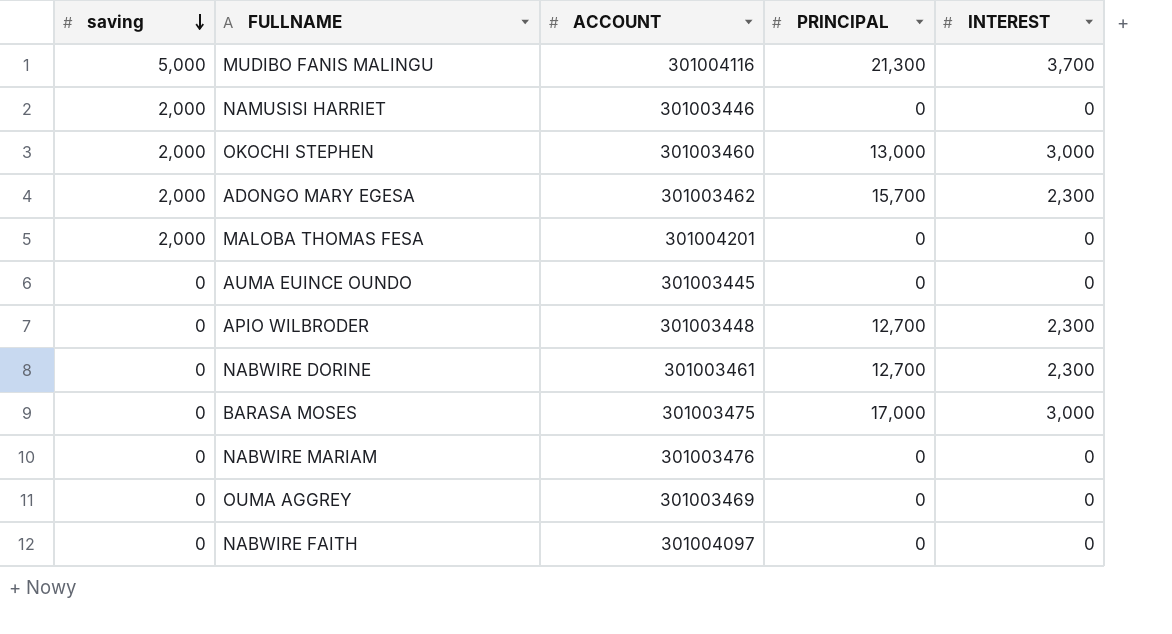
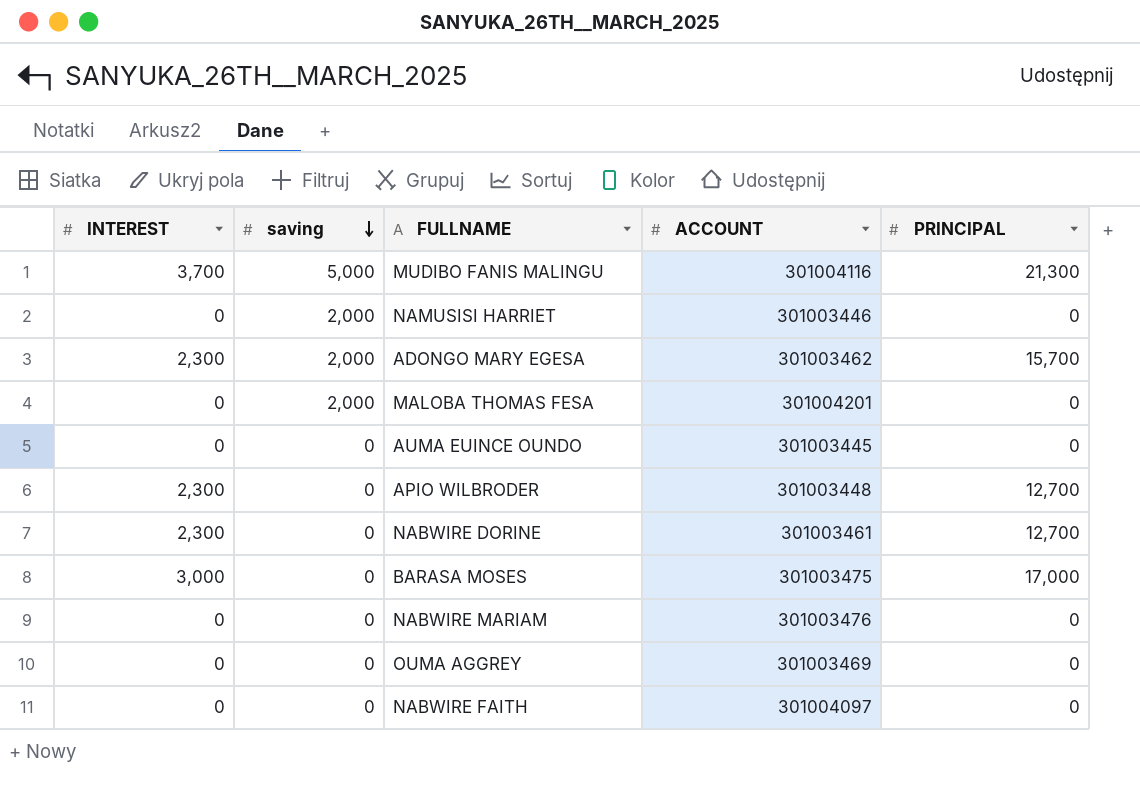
column INTEREST | position: 5 -> 1
row OKOCHI STEPHEN: 2,000 | 301003460 | 13,000 | 3,000 -> none

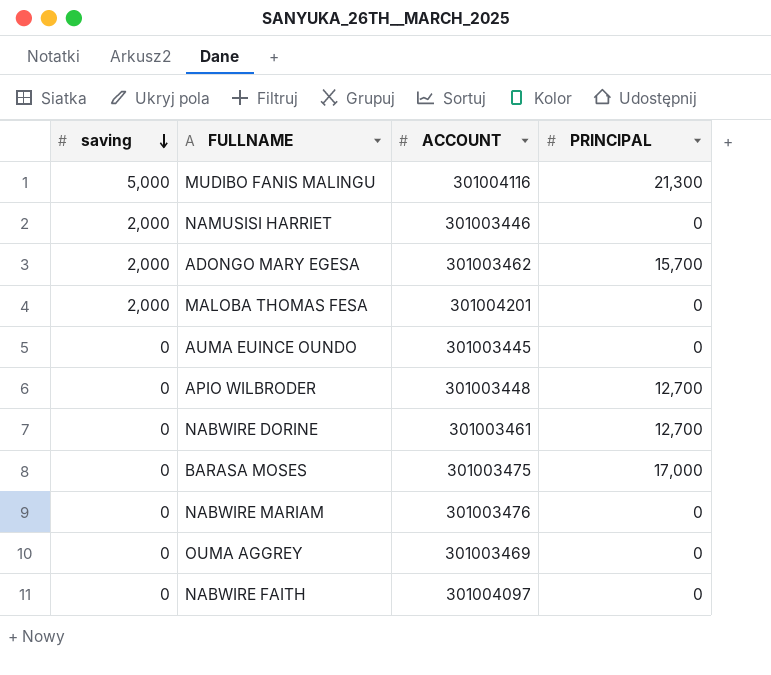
column INTEREST | position: 1 -> none

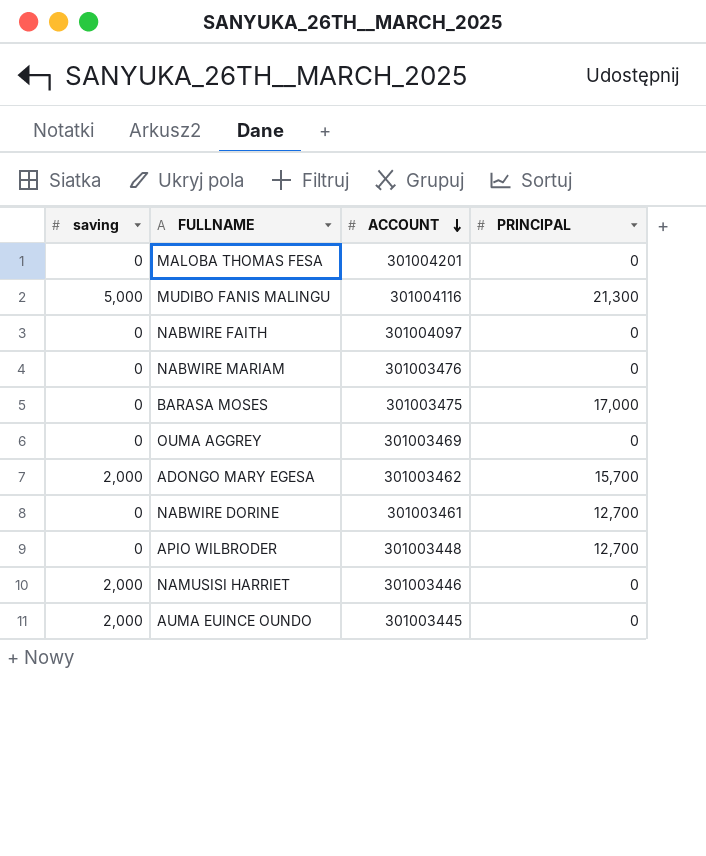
row order: saving descending -> ACCOUNT descending
MALOBA THOMAS FESA | saving: 2,000 -> 0
AUMA EUINCE OUNDO | saving: 0 -> 2,000

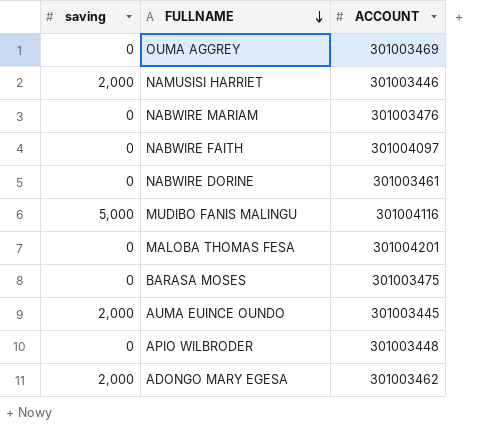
row order: ACCOUNT descending -> FULLNAME descending
column PRINCIPAL | position: 4 -> none

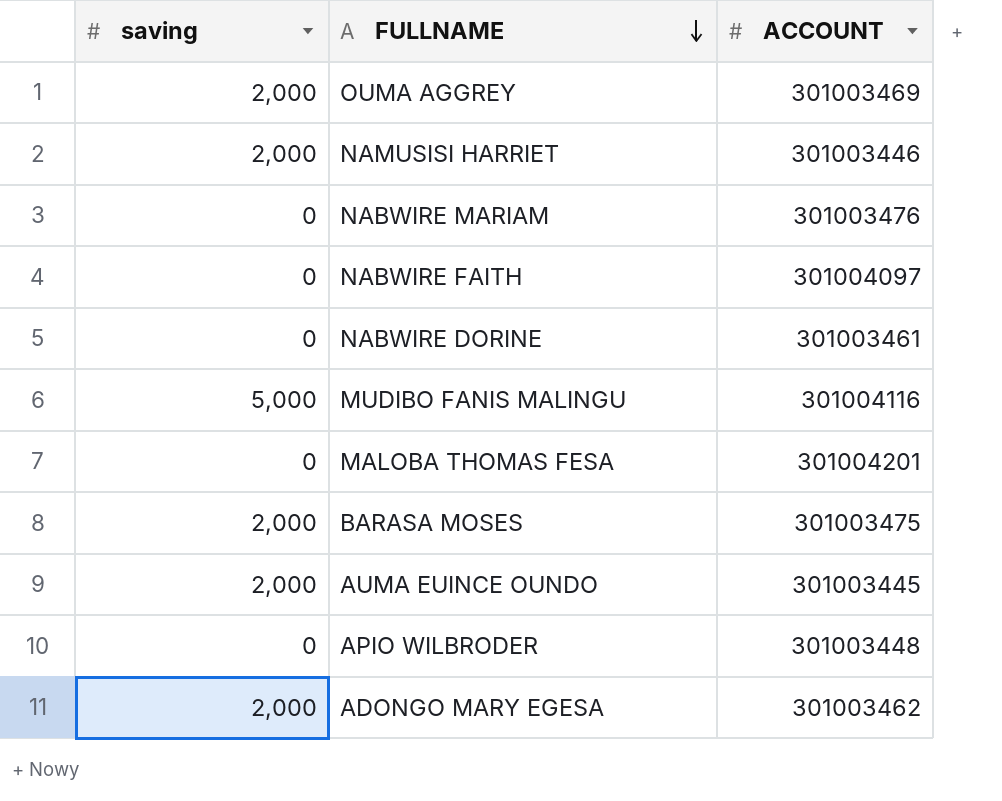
OUMA AGGREY | saving: 0 -> 2,000
BARASA MOSES | saving: 0 -> 2,000

